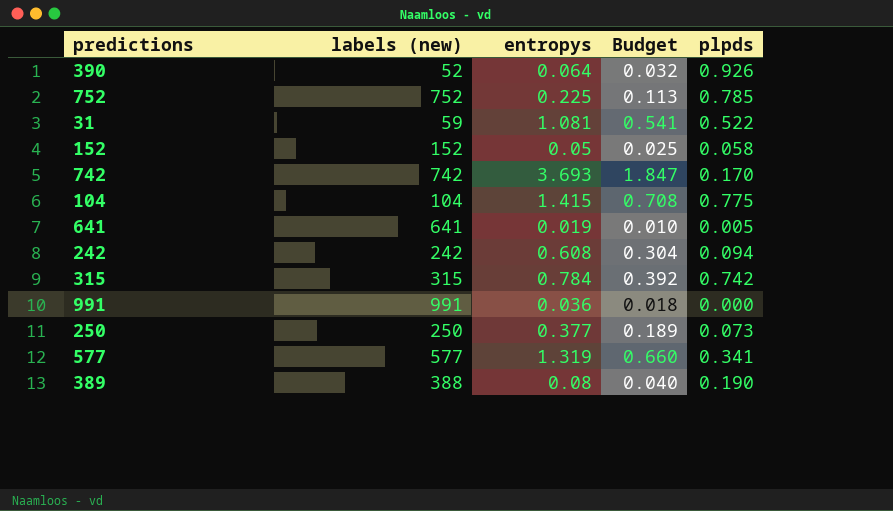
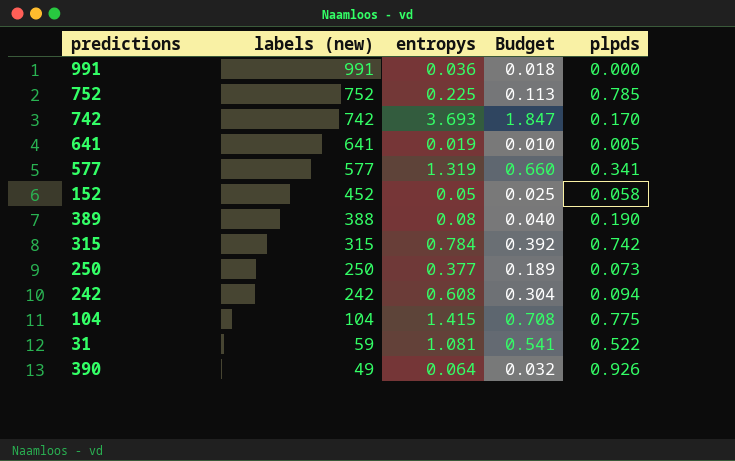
row order: none -> labels (new) descending
152 | labels (new): 152 -> 452
390 | labels (new): 52 -> 49

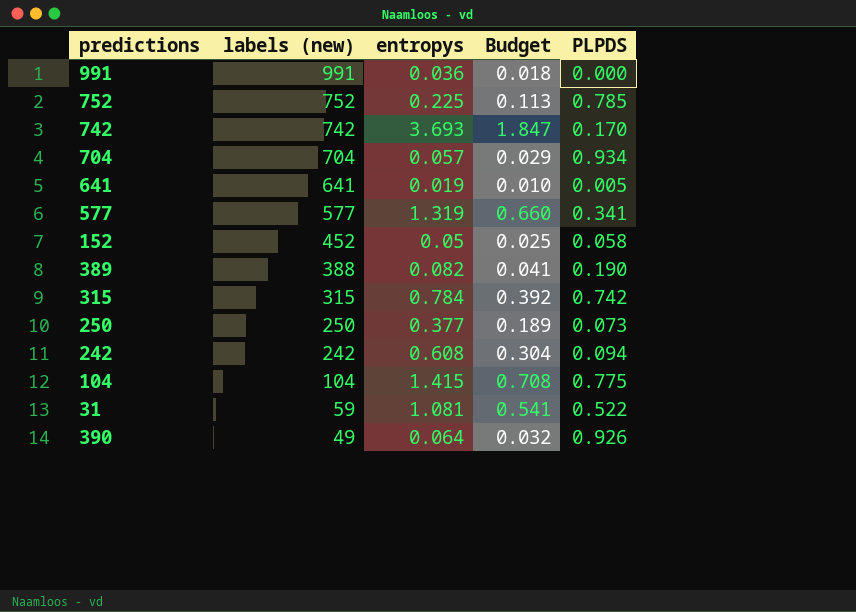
column name: plpds -> PLPDS
row 704: none -> 704 | 0.057 | 0.029 | 0.934
389 | entropys: 0.08 -> 0.082
389 | Budget: 0.040 -> 0.041

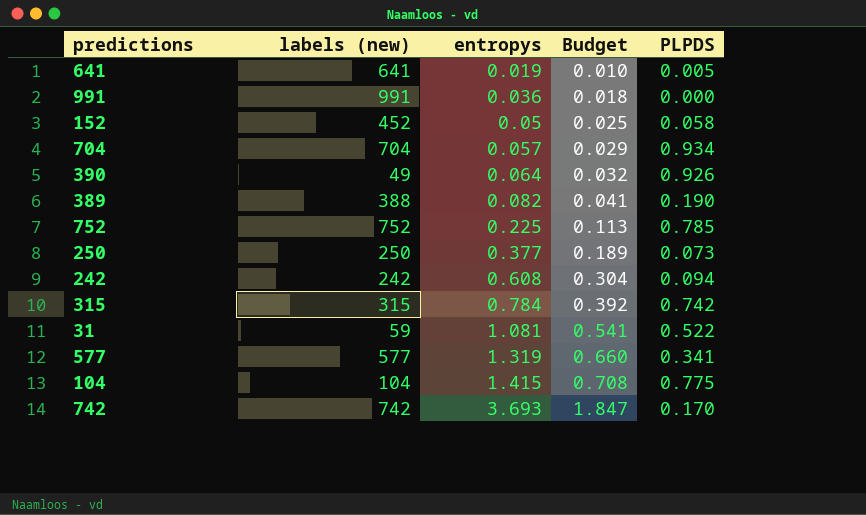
row order: labels (new) descending -> entropys ascending

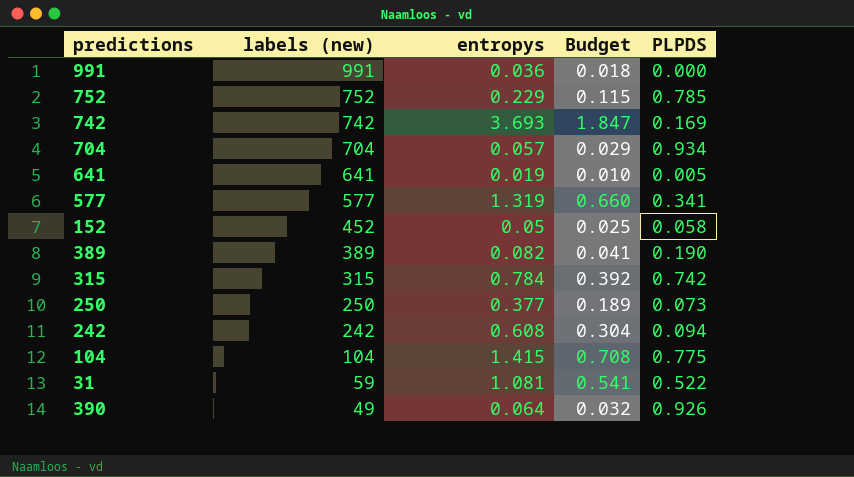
row order: entropys ascending -> labels (new) descending
752 | entropys: 0.225 -> 0.229
752 | Budget: 0.113 -> 0.115
742 | PLPDS: 0.170 -> 0.169
389 | labels (new): 388 -> 389

